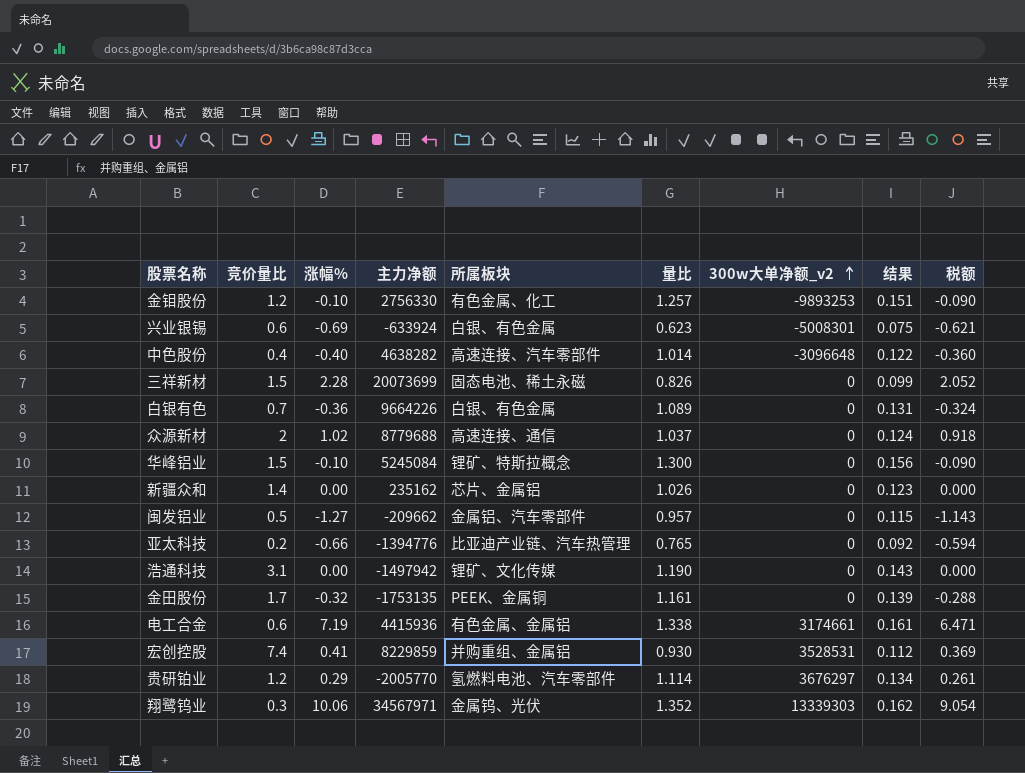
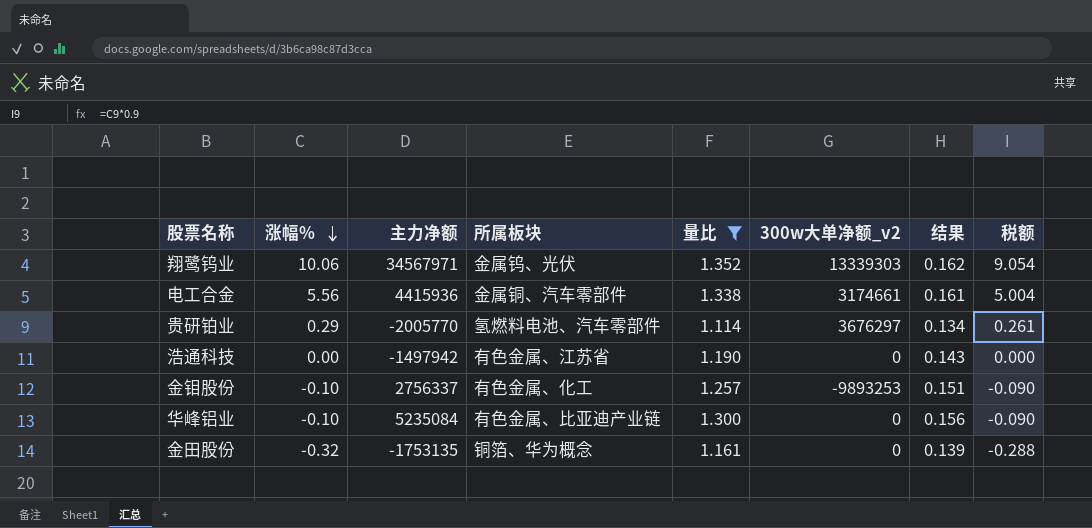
filter: none -> 量比 >= 1.114
row order: 300w大单净额_v2 ascending -> 涨幅% descending
column 竞价量比 | position: 2 -> none
电工合金 | 涨幅%: 7.19 -> 5.56
电工合金 | 所属板块: 有色金属、金属铝 -> 金属铜、汽车零部件
电工合金 | 税额: 6.471 -> 5.004
浩通科技 | 所属板块: 锂矿、文化传媒 -> 有色金属、江苏省
金钼股份 | 主力净额: 2756330 -> 2756337
华峰铝业 | 主力净额: 5245084 -> 5235084
华峰铝业 | 所属板块: 锂矿、特斯拉概念 -> 有色金属、比亚迪产业链
金田股份 | 所属板块: PEEK、金属铜 -> 铜箔、华为概念

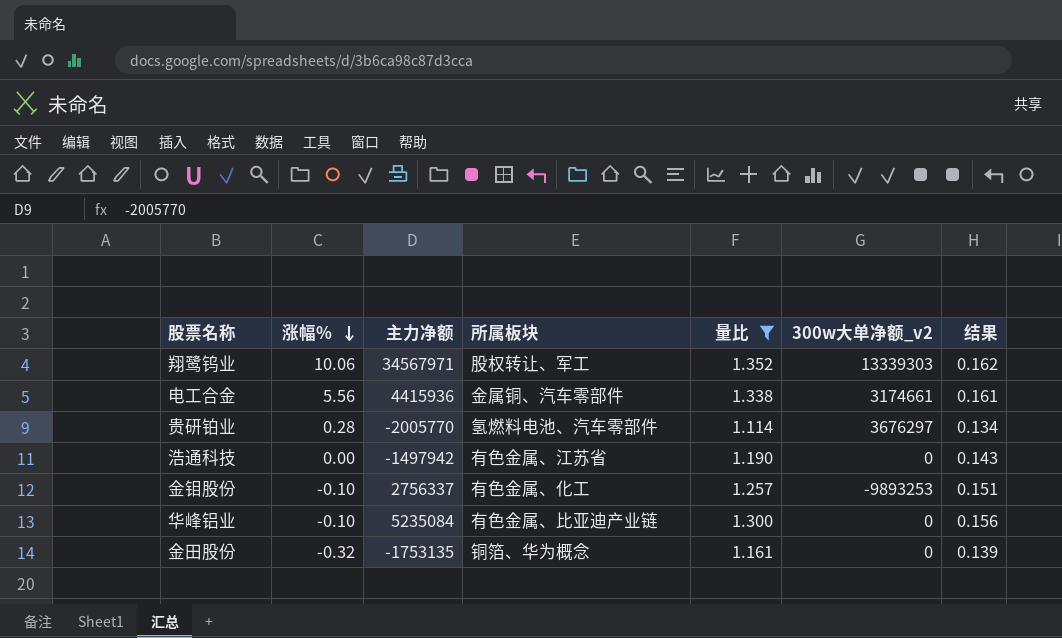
column 税额 | formula: [涨幅%] * 0.9 -> none
翔鹭钨业 | 所属板块: 金属钨、光伏 -> 股权转让、军工
贵研铂业 | 涨幅%: 0.29 -> 0.28

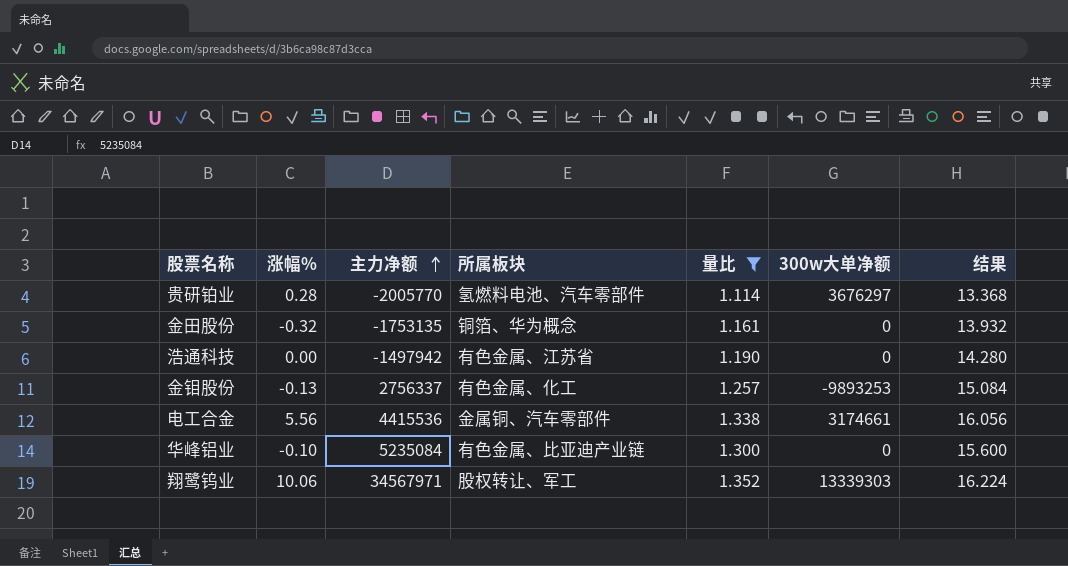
row order: 涨幅% descending -> 主力净额 ascending
column name: 300w大单净额_v2 -> 300w大单净额
column 结果 | formula: [量比] * 0.12 -> [量比] * 12
金钼股份 | 涨幅%: -0.10 -> -0.13
电工合金 | 主力净额: 4415936 -> 4415536

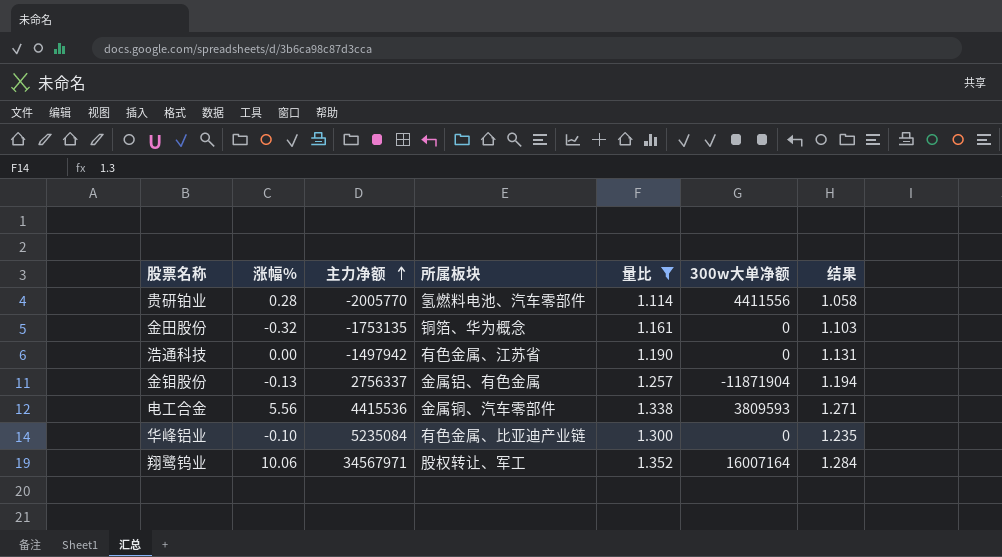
column 结果 | formula: [量比] * 12 -> [量比] * 0.95
贵研铂业 | 300w大单净额: 3676297 -> 4411556
金钼股份 | 所属板块: 有色金属、化工 -> 金属铝、有色金属
金钼股份 | 300w大单净额: -9893253 -> -11871904
电工合金 | 300w大单净额: 3174661 -> 3809593
翔鹭钨业 | 300w大单净额: 13339303 -> 16007164

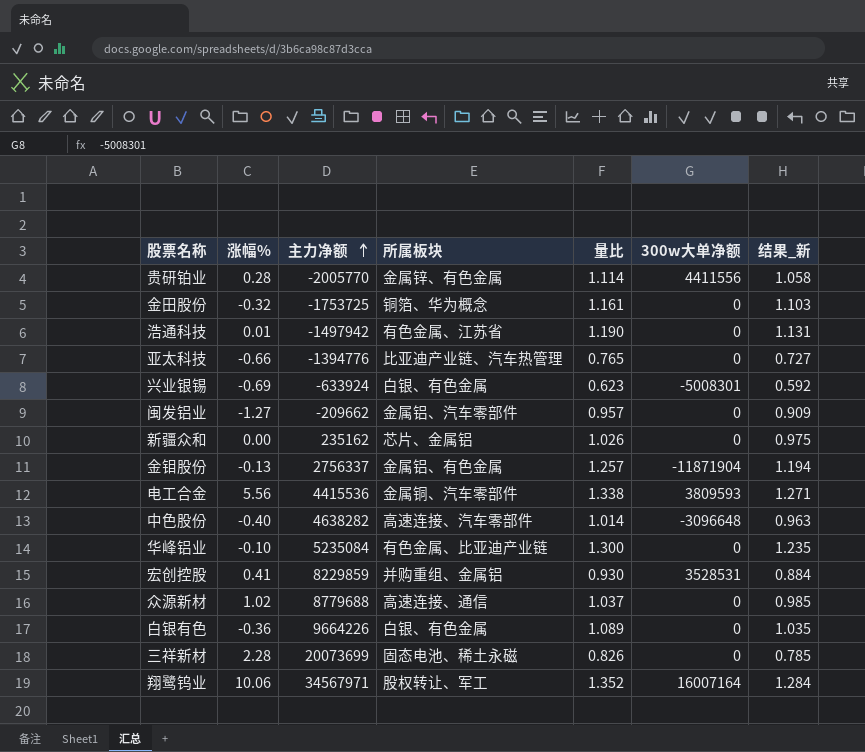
filter: 量比 >= 1.114 -> none
column name: 结果 -> 结果_新
贵研铂业 | 所属板块: 氢燃料电池、汽车零部件 -> 金属锌、有色金属
金田股份 | 主力净额: -1753135 -> -1753725
浩通科技 | 涨幅%: 0.00 -> 0.01

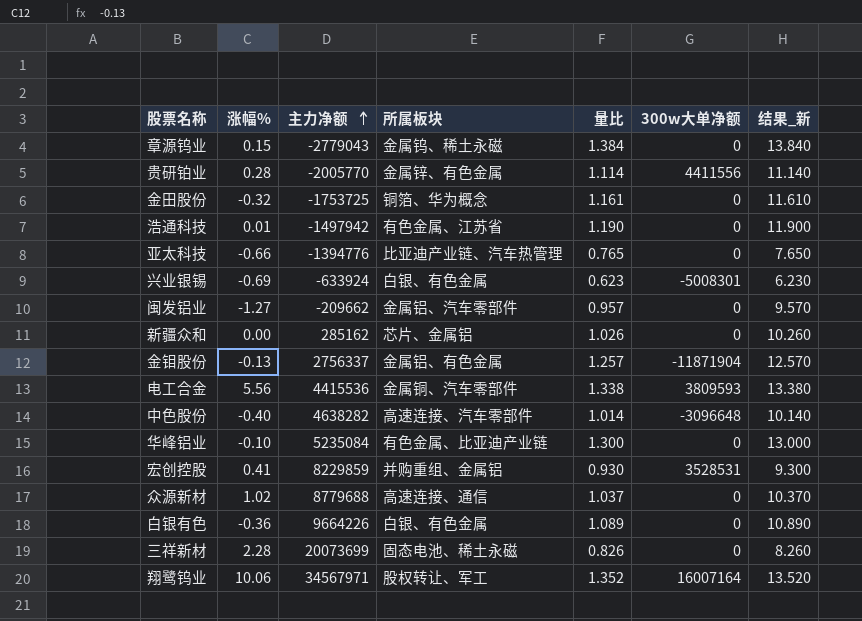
column 结果_新 | formula: [量比] * 0.95 -> [量比] * 10
row 章源钨业: none -> 0.15 | -2779043 | 金属钨、稀土永磁 | 1.384 | 0 | 13.840
新疆众和 | 主力净额: 235162 -> 285162

